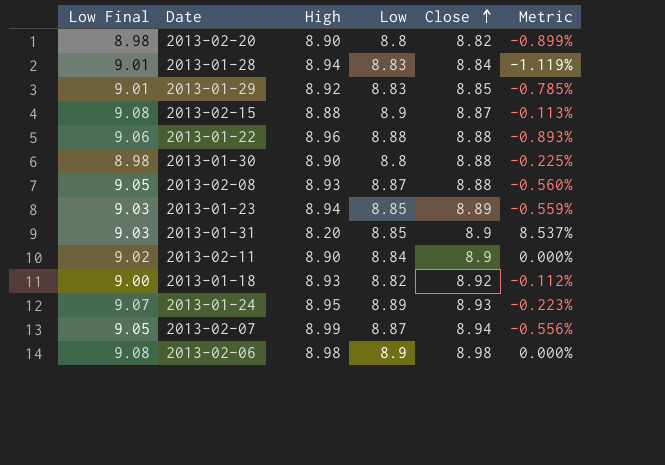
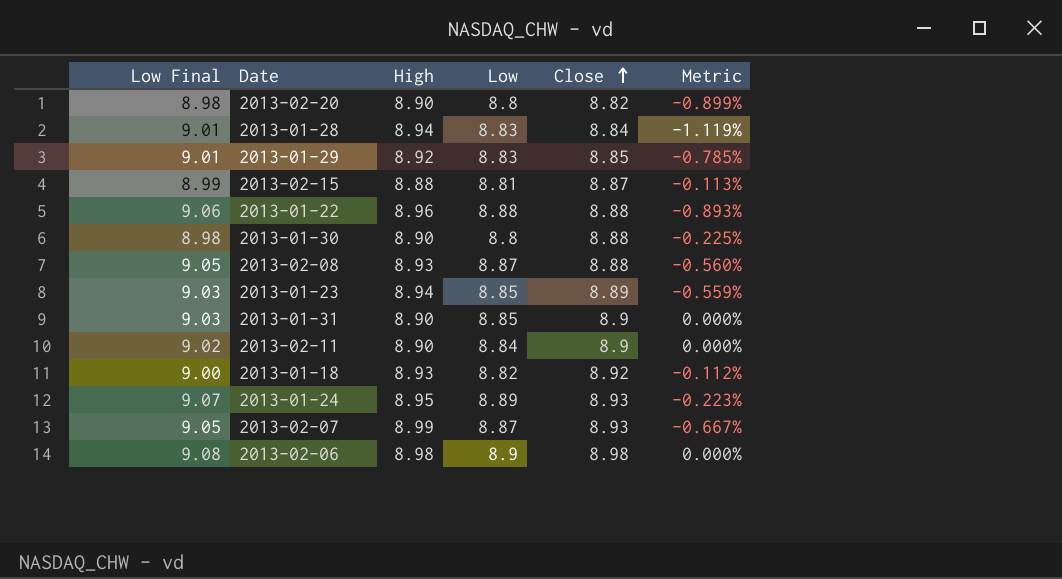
2013-02-15 | Low Final: 9.08 -> 8.99
2013-02-15 | Low: 8.9 -> 8.81
2013-01-31 | High: 8.20 -> 8.90
2013-01-31 | Metric: 8.537% -> 0.000%
2013-02-07 | Close: 8.94 -> 8.93
2013-02-07 | Metric: -0.556% -> -0.667%

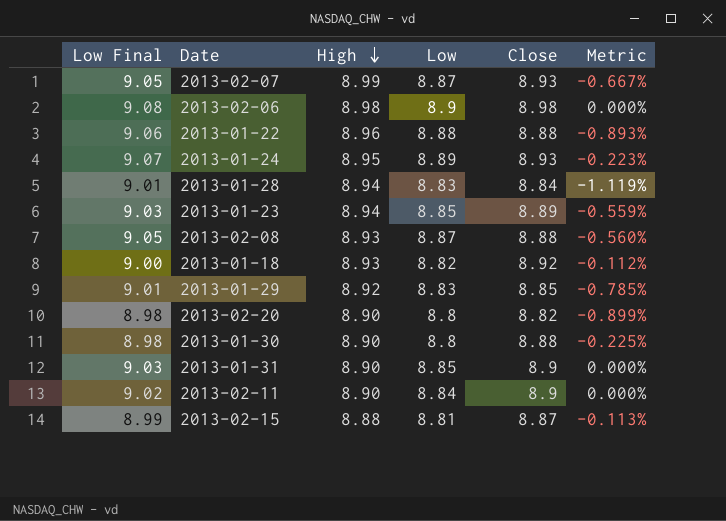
row order: Close ascending -> High descending

